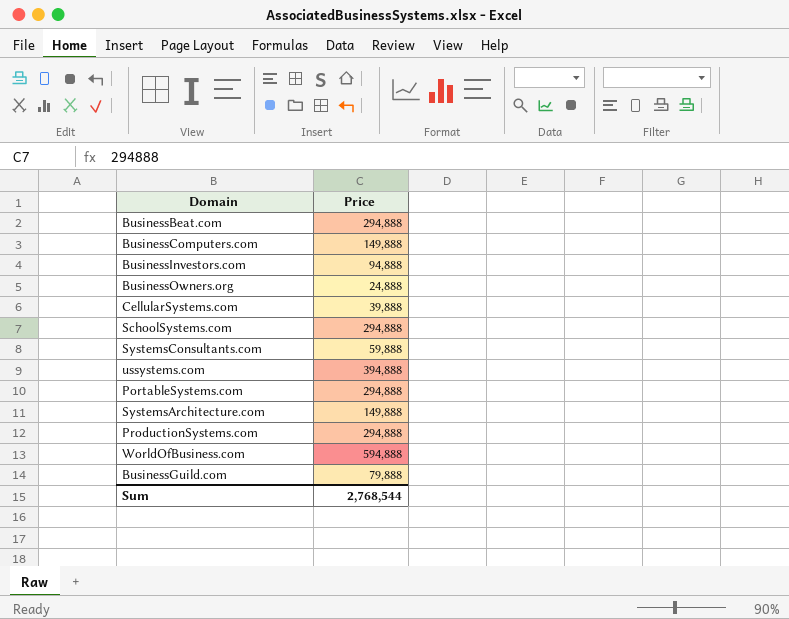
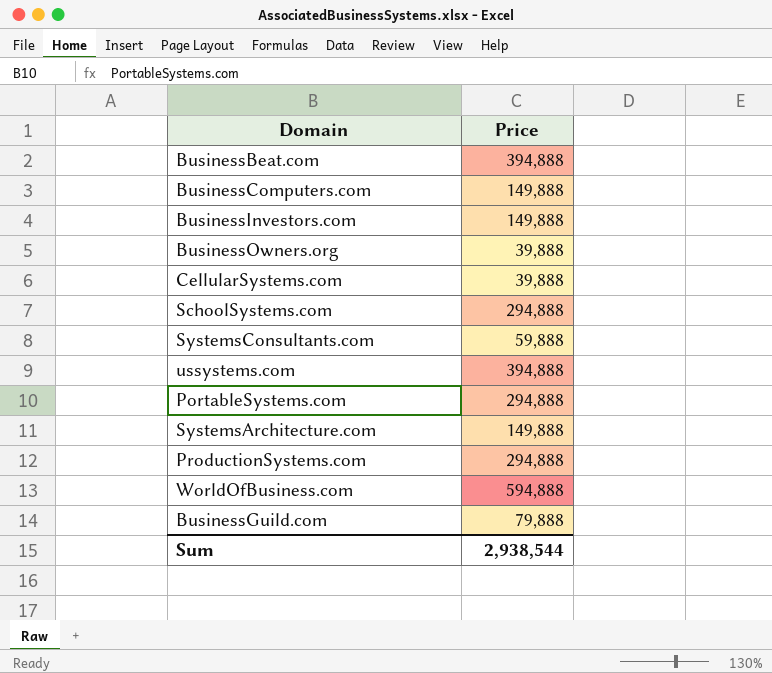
BusinessBeat.com | Price: 294,888 -> 394,888
BusinessInvestors.com | Price: 94,888 -> 149,888
BusinessOwners.org | Price: 24,888 -> 39,888
Sum | Price: 2,768,544 -> 2,938,544

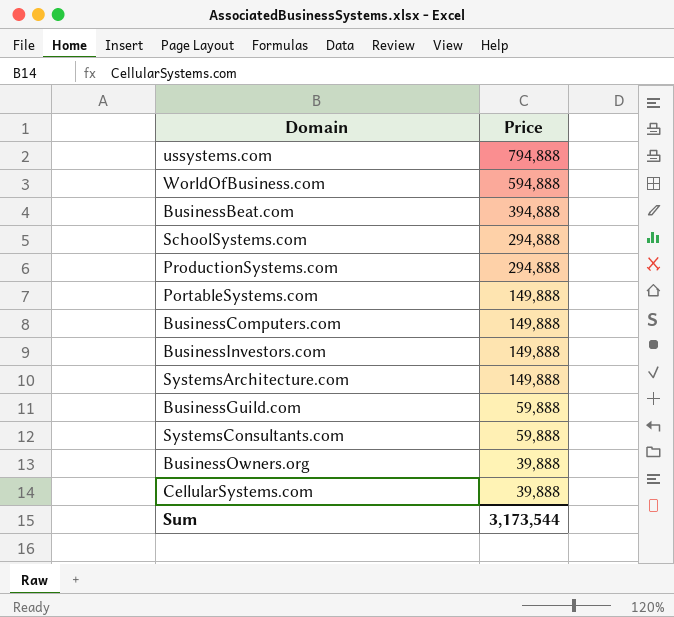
row order: none -> Price descending
ussystems.com | Price: 394,888 -> 794,888
PortableSystems.com | Price: 294,888 -> 149,888
BusinessGuild.com | Price: 79,888 -> 59,888
Sum | Price: 2,938,544 -> 3,173,544

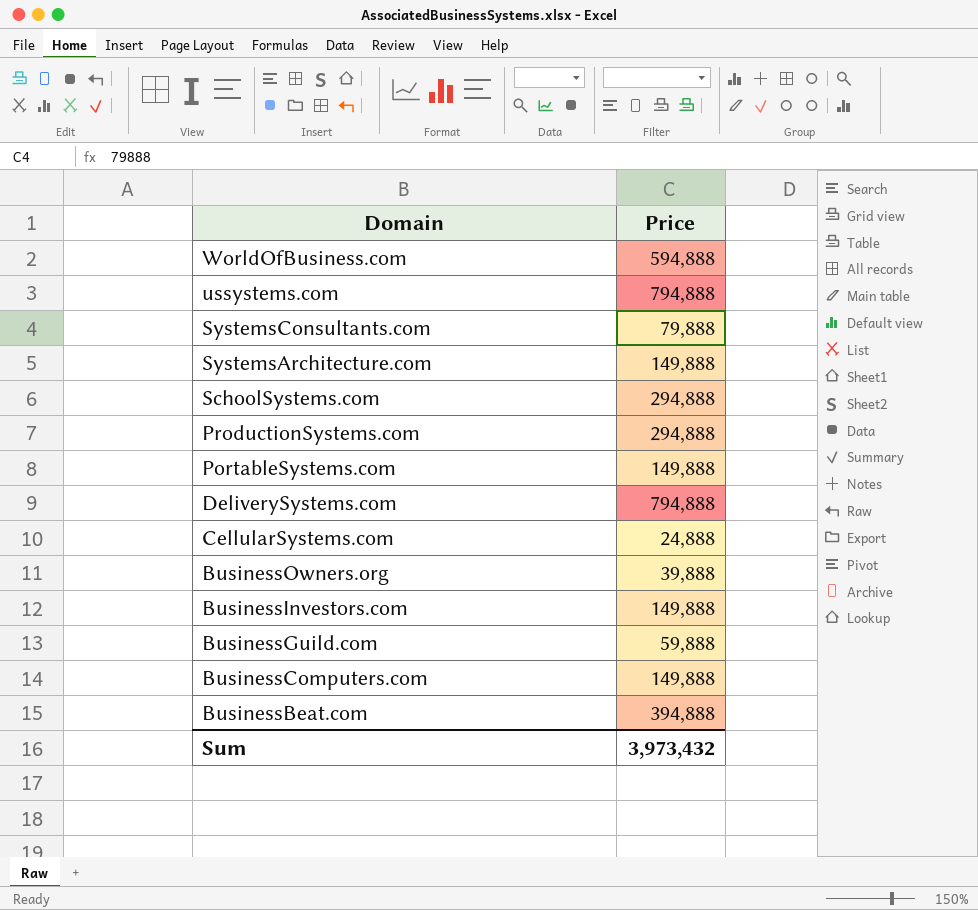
row order: Price descending -> Domain descending
SystemsConsultants.com | Price: 59,888 -> 79,888
row DeliverySystems.com: none -> 794,888
CellularSystems.com | Price: 39,888 -> 24,888
Sum | Price: 3,173,544 -> 3,973,432

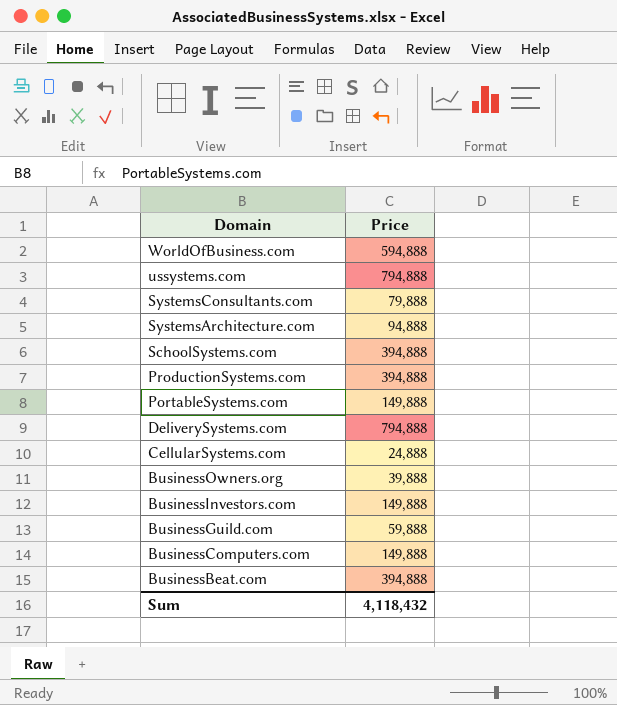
SystemsArchitecture.com | Price: 149,888 -> 94,888
SchoolSystems.com | Price: 294,888 -> 394,888
ProductionSystems.com | Price: 294,888 -> 394,888
Sum | Price: 3,973,432 -> 4,118,432

